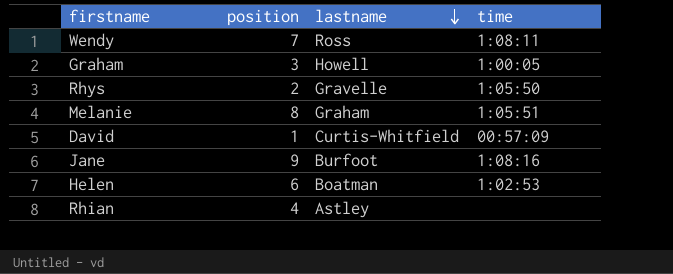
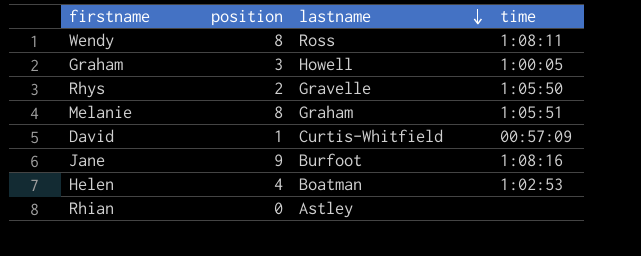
Wendy | position: 7 -> 8
Helen | position: 6 -> 4
Rhian | position: 4 -> 0

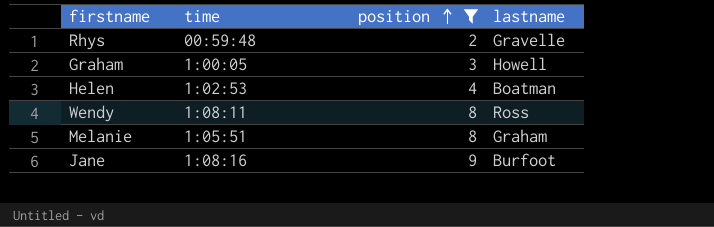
filter: none -> position >= 2
row order: lastname descending -> position ascending
column time | position: 4 -> 2
Rhys | time: 1:05:50 -> 00:59:48

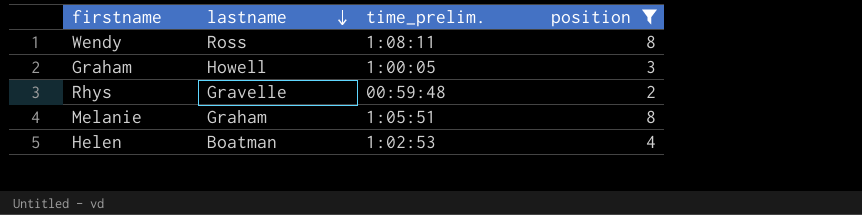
row order: position ascending -> lastname descending
column lastname | position: 4 -> 2
column name: time -> time_prelim.
row Jane: 1:08:16 | 9 | Burfoot -> none

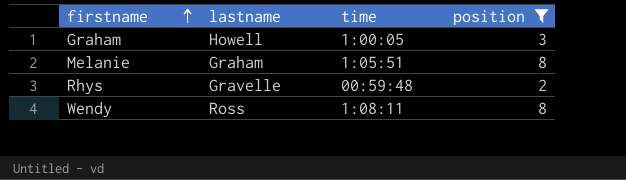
row order: lastname descending -> firstname ascending
column name: time_prelim. -> time
row Helen: Boatman | 1:02:53 | 4 -> none

